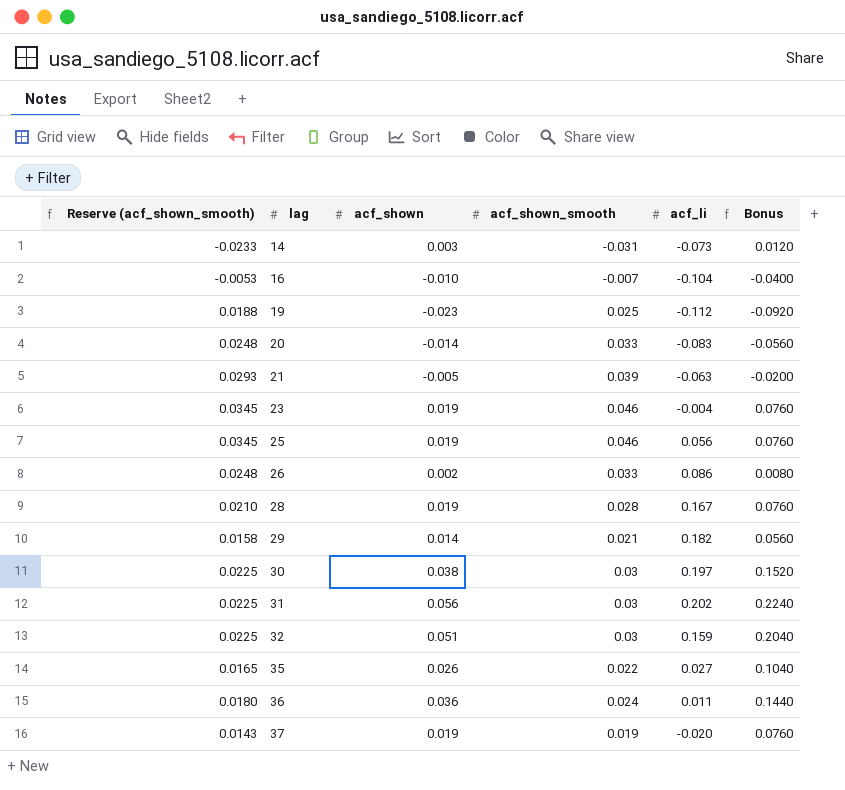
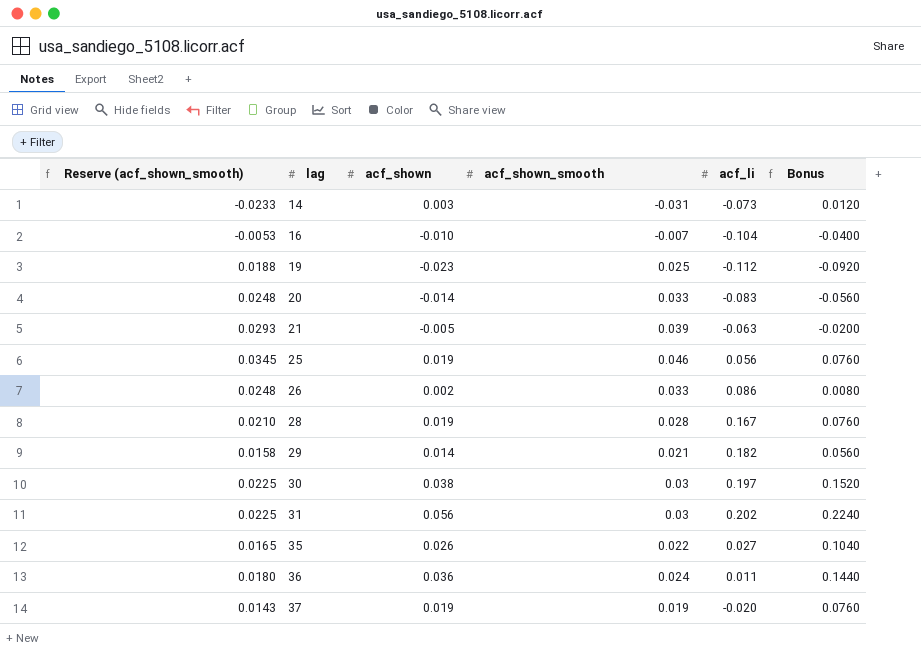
row 23: 0.0345 | 0.019 | 0.046 | -0.004 | 0.0760 -> none
row 32: 0.0225 | 0.051 | 0.03 | 0.159 | 0.2040 -> none

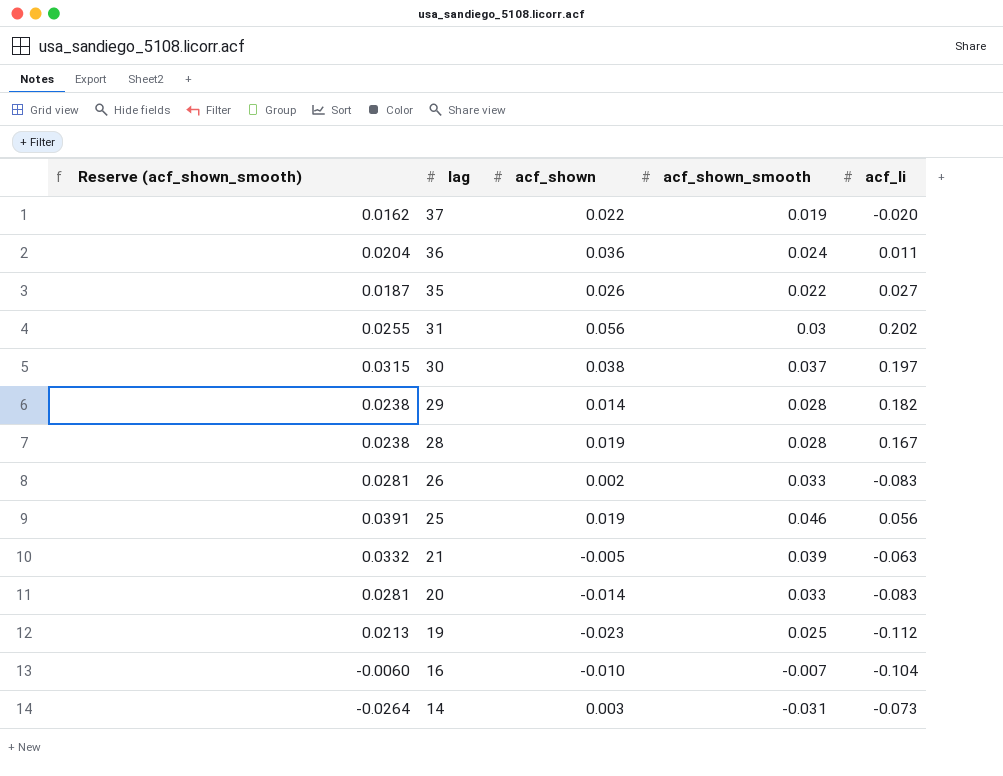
row order: lag ascending -> lag descending
column Bonus | formula: [acf_shown] * 4 -> none
column Reserve (acf_shown_smooth) | formula: [acf_shown_smooth] * 0.75 -> [acf_shown_smooth] * 0.85
37 | acf_shown: 0.019 -> 0.022
30 | acf_shown_smooth: 0.03 -> 0.037
29 | acf_shown_smooth: 0.021 -> 0.028
26 | acf_li: 0.086 -> -0.083

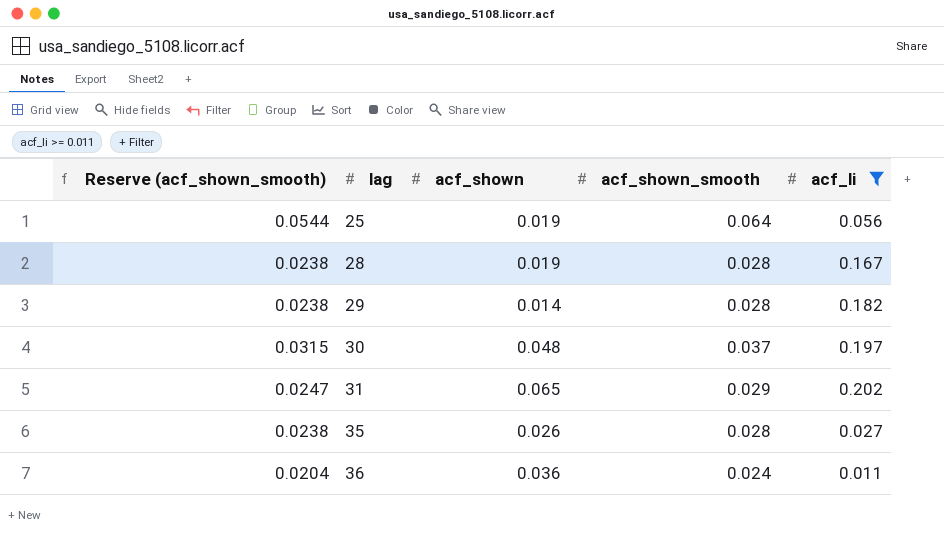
filter: none -> acf_li >= 0.011
row order: lag descending -> lag ascending
25 | Reserve (acf_shown_smooth): 0.0391 -> 0.0544
25 | acf_shown_smooth: 0.046 -> 0.064
30 | acf_shown: 0.038 -> 0.048
31 | Reserve (acf_shown_smooth): 0.0255 -> 0.0247
31 | acf_shown: 0.056 -> 0.065
31 | acf_shown_smooth: 0.03 -> 0.029
35 | Reserve (acf_shown_smooth): 0.0187 -> 0.0238
35 | acf_shown_smooth: 0.022 -> 0.028

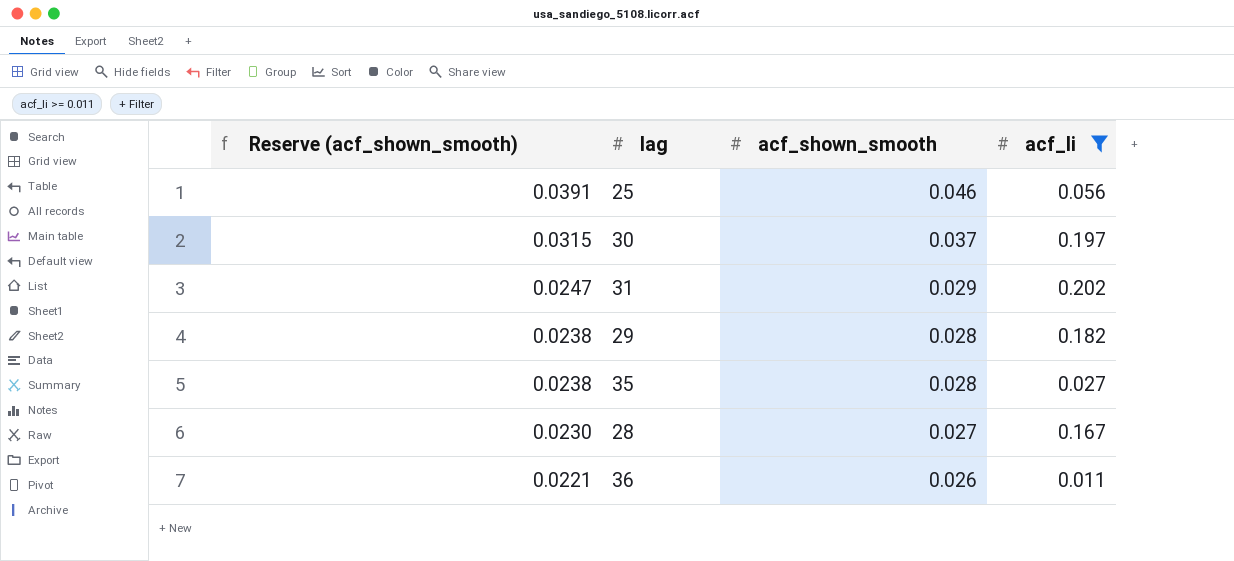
row order: lag ascending -> Reserve (acf_shown_smooth) descending
column acf_shown | position: 3 -> none
25 | Reserve (acf_shown_smooth): 0.0544 -> 0.0391
25 | acf_shown_smooth: 0.064 -> 0.046
28 | Reserve (acf_shown_smooth): 0.0238 -> 0.0230
28 | acf_shown_smooth: 0.028 -> 0.027
36 | Reserve (acf_shown_smooth): 0.0204 -> 0.0221
36 | acf_shown_smooth: 0.024 -> 0.026

